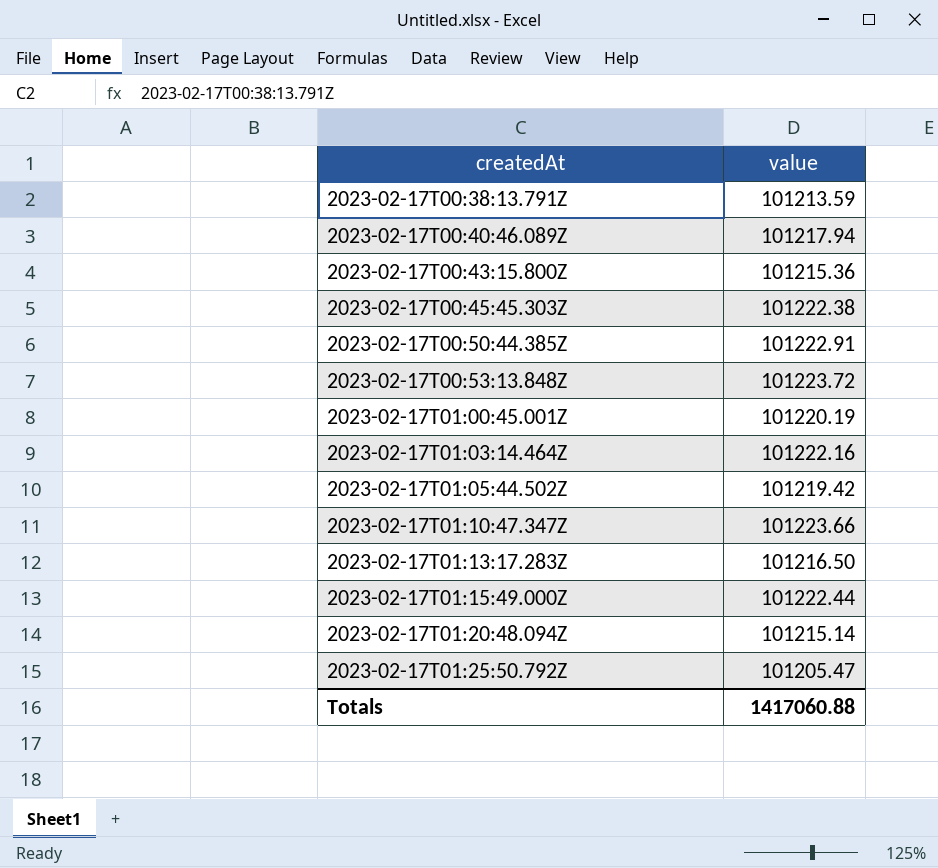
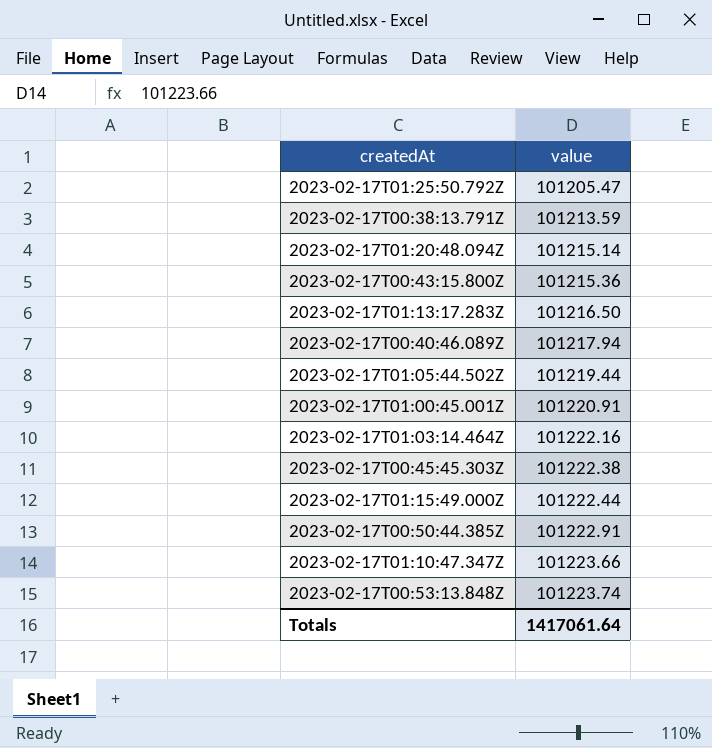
row order: createdAt ascending -> value ascending
2023-02-17T01:05:44.502Z | value: 101219.42 -> 101219.44
2023-02-17T01:00:45.001Z | value: 101220.19 -> 101220.91
2023-02-17T00:53:13.848Z | value: 101223.72 -> 101223.74
Totals | value: 1417060.88 -> 1417061.64

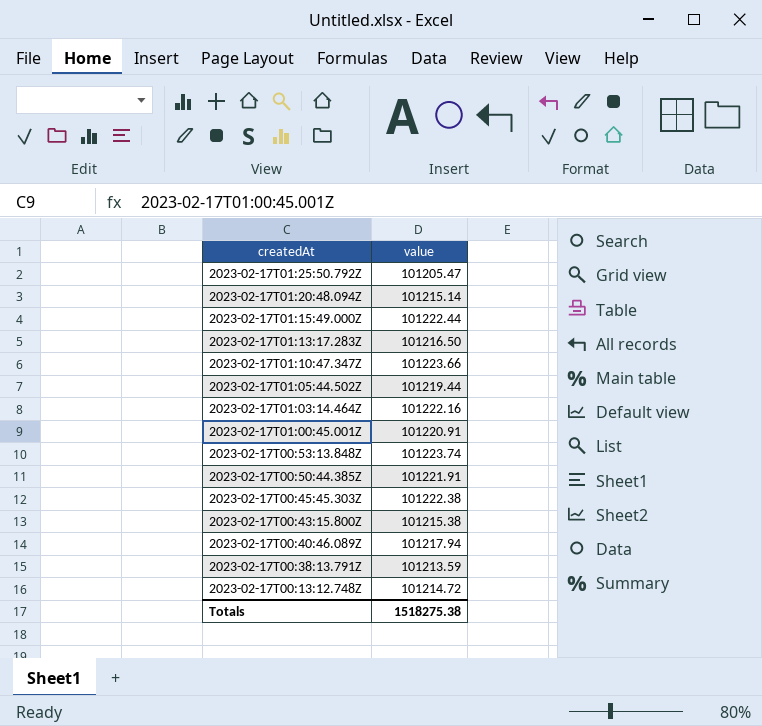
row order: value ascending -> createdAt descending
2023-02-17T00:50:44.385Z | value: 101222.91 -> 101221.91
2023-02-17T00:43:15.800Z | value: 101215.36 -> 101215.38
row 2023-02-17T00:13:12.748Z: none -> 101214.72
Totals | value: 1417061.64 -> 1518275.38

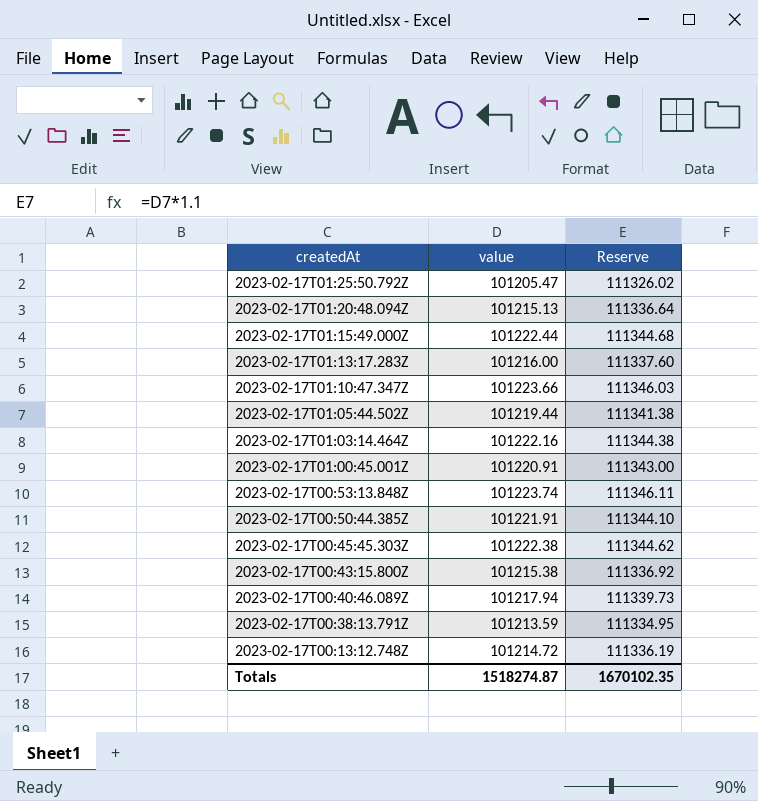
column Reserve | formula: none -> [value] * 1.1
2023-02-17T01:20:48.094Z | value: 101215.14 -> 101215.13
2023-02-17T01:13:17.283Z | value: 101216.50 -> 101216.00
Totals | value: 1518275.38 -> 1518274.87

